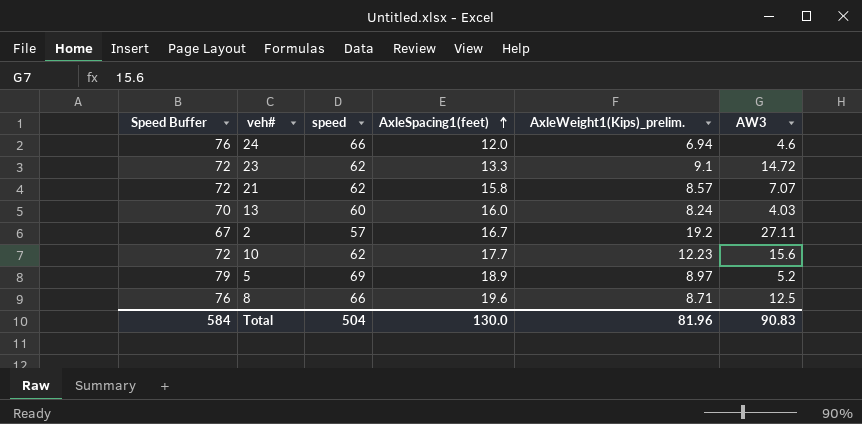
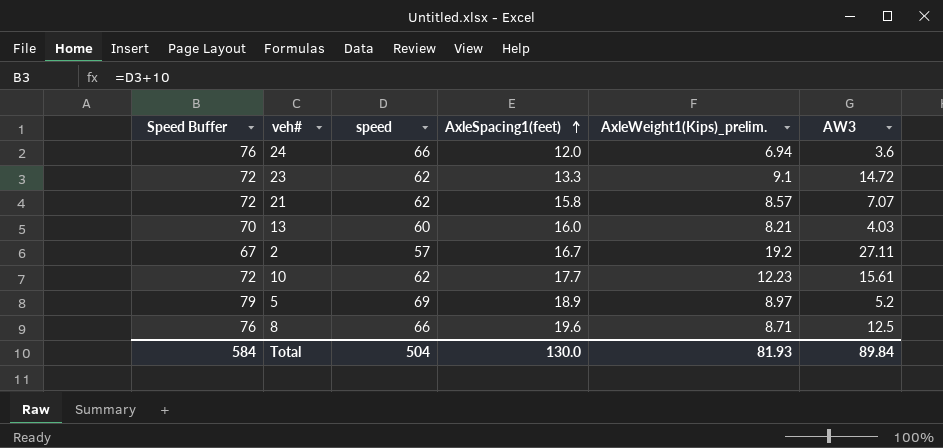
24 | AW3: 4.6 -> 3.6
13 | AxleWeight1(Kips)_prelim.: 8.24 -> 8.21
10 | AW3: 15.6 -> 15.61
Total | AxleWeight1(Kips)_prelim.: 81.96 -> 81.93
Total | AW3: 90.83 -> 89.84

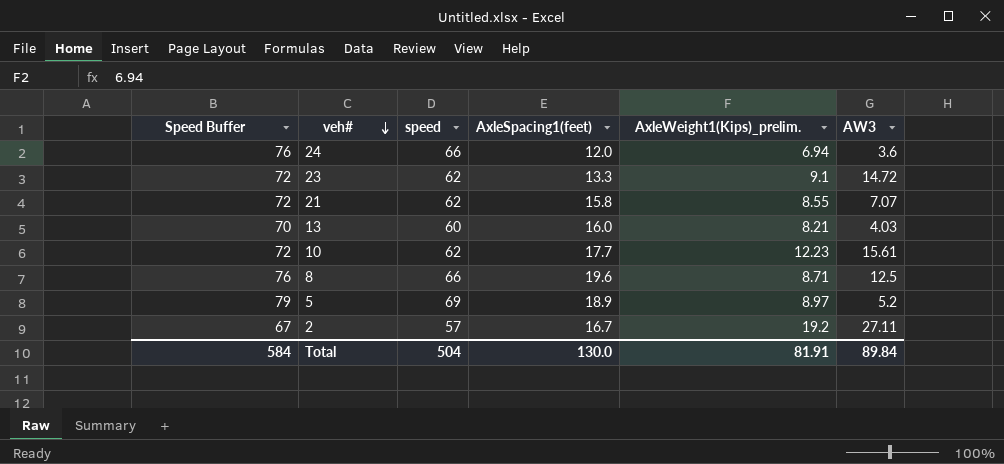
row order: AxleSpacing1(feet) ascending -> veh# descending
21 | AxleWeight1(Kips)_prelim.: 8.57 -> 8.55
Total | AxleWeight1(Kips)_prelim.: 81.93 -> 81.91

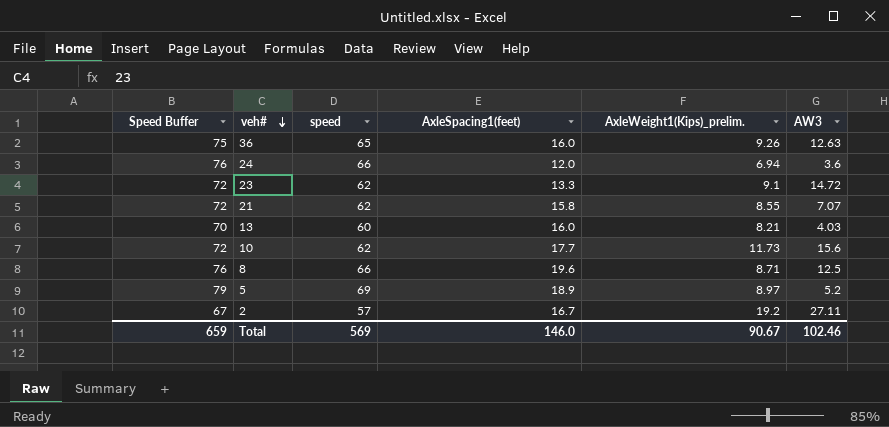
row 36: none -> 75 | 65 | 16.0 | 9.26 | 12.63
10 | AxleWeight1(Kips)_prelim.: 12.23 -> 11.73
10 | AW3: 15.61 -> 15.6
Total | Speed Buffer: 584 -> 659
Total | speed: 504 -> 569
Total | AxleSpacing1(feet): 130.0 -> 146.0
Total | AxleWeight1(Kips)_prelim.: 81.91 -> 90.67
Total | AW3: 89.84 -> 102.46

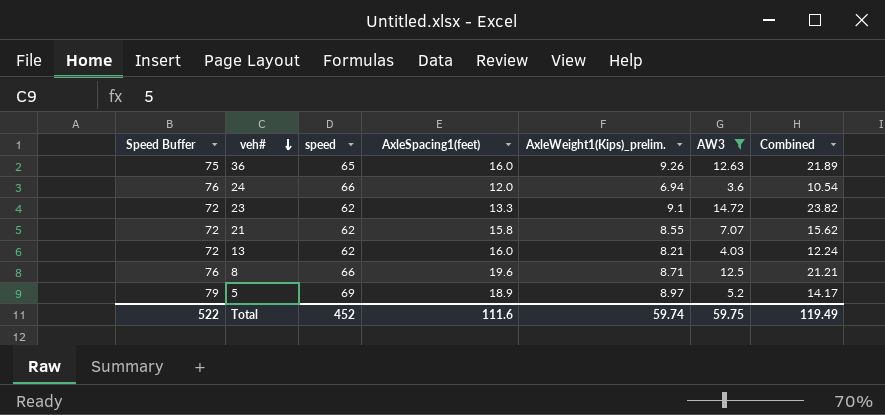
filter: none -> AW3 <= 14.72
column Combined | formula: none -> [AxleWeight1(Kips)_prelim.] + [AW3]
13 | Speed Buffer: 70 -> 72
13 | speed: 60 -> 62
Total | Speed Buffer: 659 -> 522
Total | speed: 569 -> 452
Total | AxleSpacing1(feet): 146.0 -> 111.6
Total | AxleWeight1(Kips)_prelim.: 90.67 -> 59.74
Total | AW3: 102.46 -> 59.75

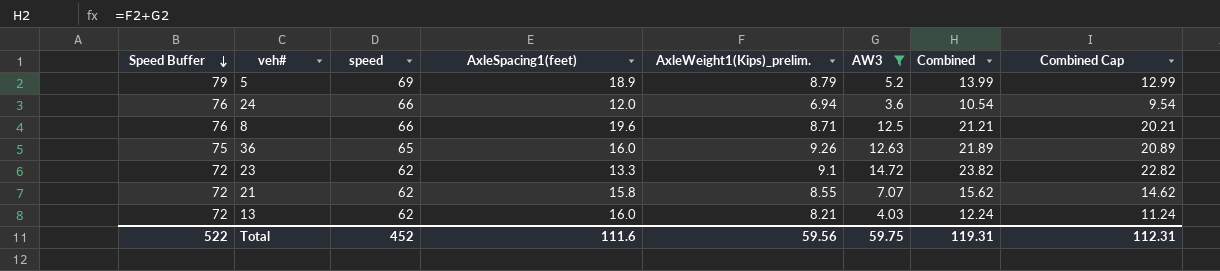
row order: veh# descending -> Speed Buffer descending
column Combined Cap | formula: none -> [Combined] - 1
5 | AxleWeight1(Kips)_prelim.: 8.97 -> 8.79
5 | Combined: 14.17 -> 13.99
Total | AxleWeight1(Kips)_prelim.: 59.74 -> 59.56
Total | Combined: 119.49 -> 119.31

